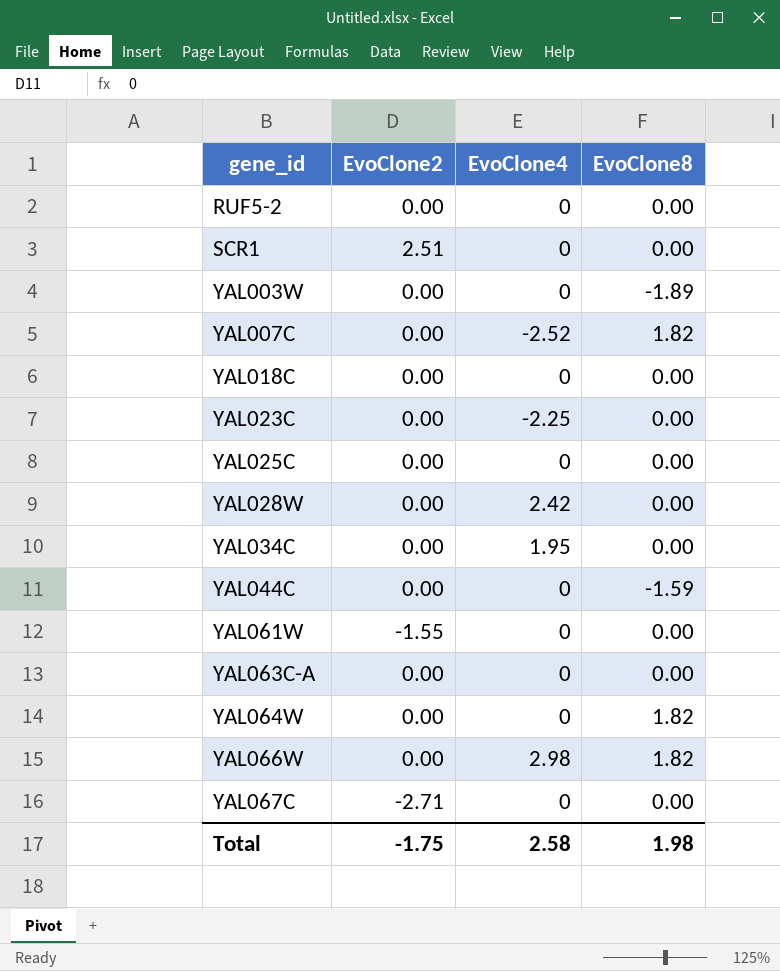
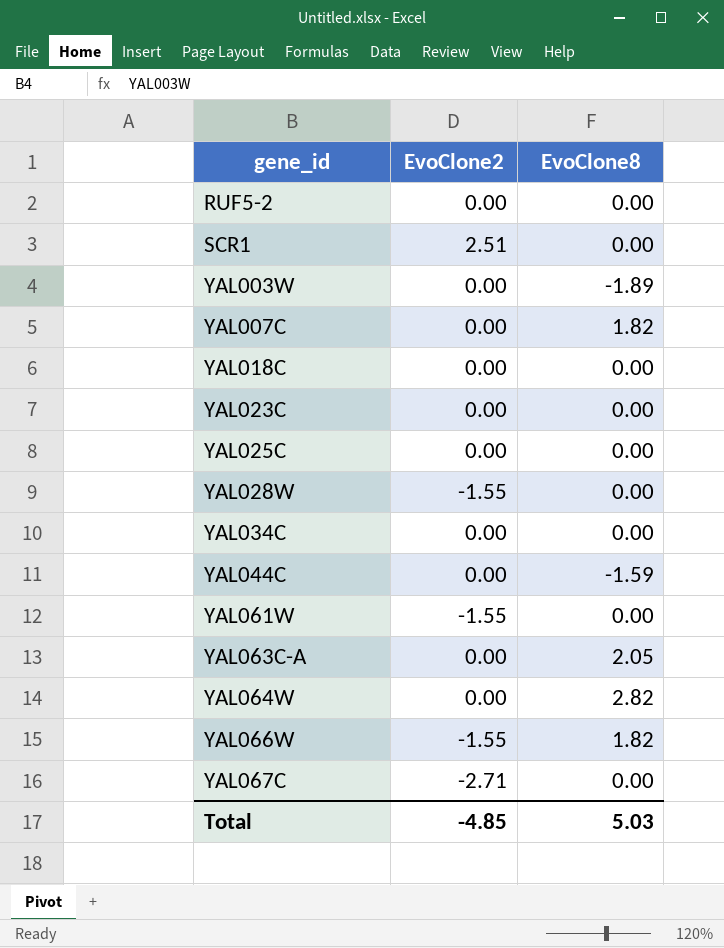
column EvoClone4 | position: 3 -> none
YAL028W | EvoClone2: 0.00 -> -1.55
YAL063C-A | EvoClone8: 0.00 -> 2.05
YAL064W | EvoClone8: 1.82 -> 2.82
YAL066W | EvoClone2: 0.00 -> -1.55
Total | EvoClone2: -1.75 -> -4.85
Total | EvoClone8: 1.98 -> 5.03

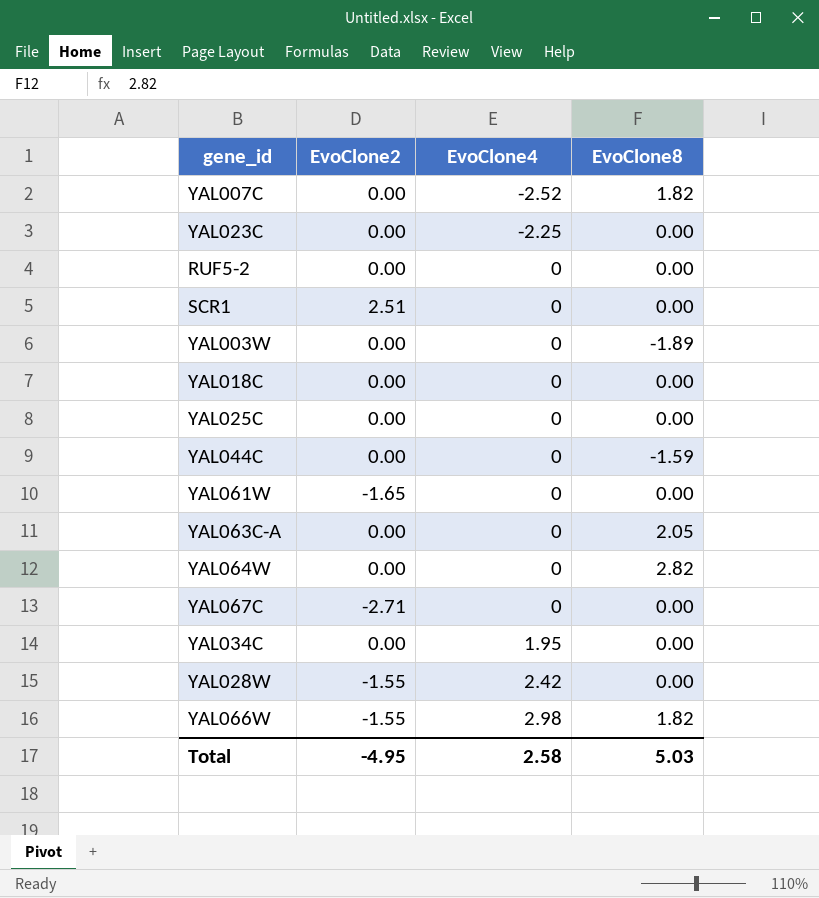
row order: gene_id ascending -> EvoClone4 ascending
column EvoClone4 | position: none -> 3
YAL061W | EvoClone2: -1.55 -> -1.65
Total | EvoClone2: -4.85 -> -4.95

